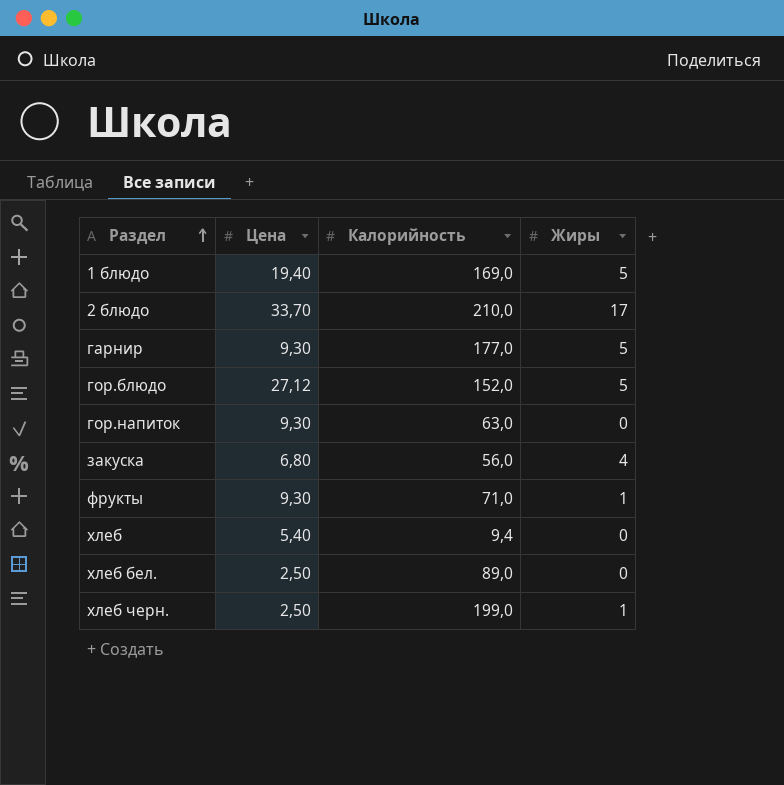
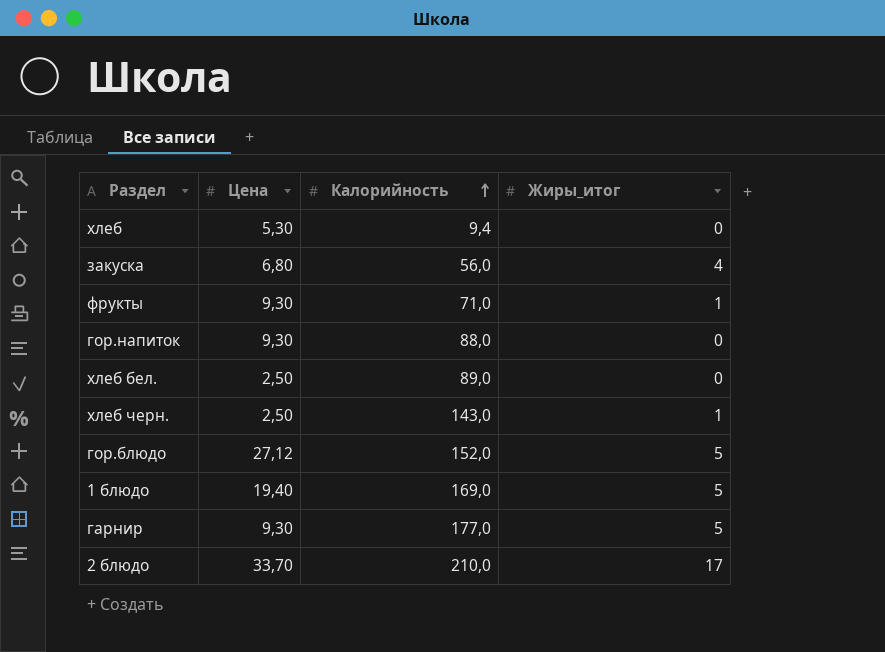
row order: Раздел ascending -> Калорийность ascending
column name: Жиры -> Жиры_итог
хлеб | Цена: 5,40 -> 5,30
гор.напиток | Калорийность: 63,0 -> 88,0
хлеб черн. | Калорийность: 199,0 -> 143,0

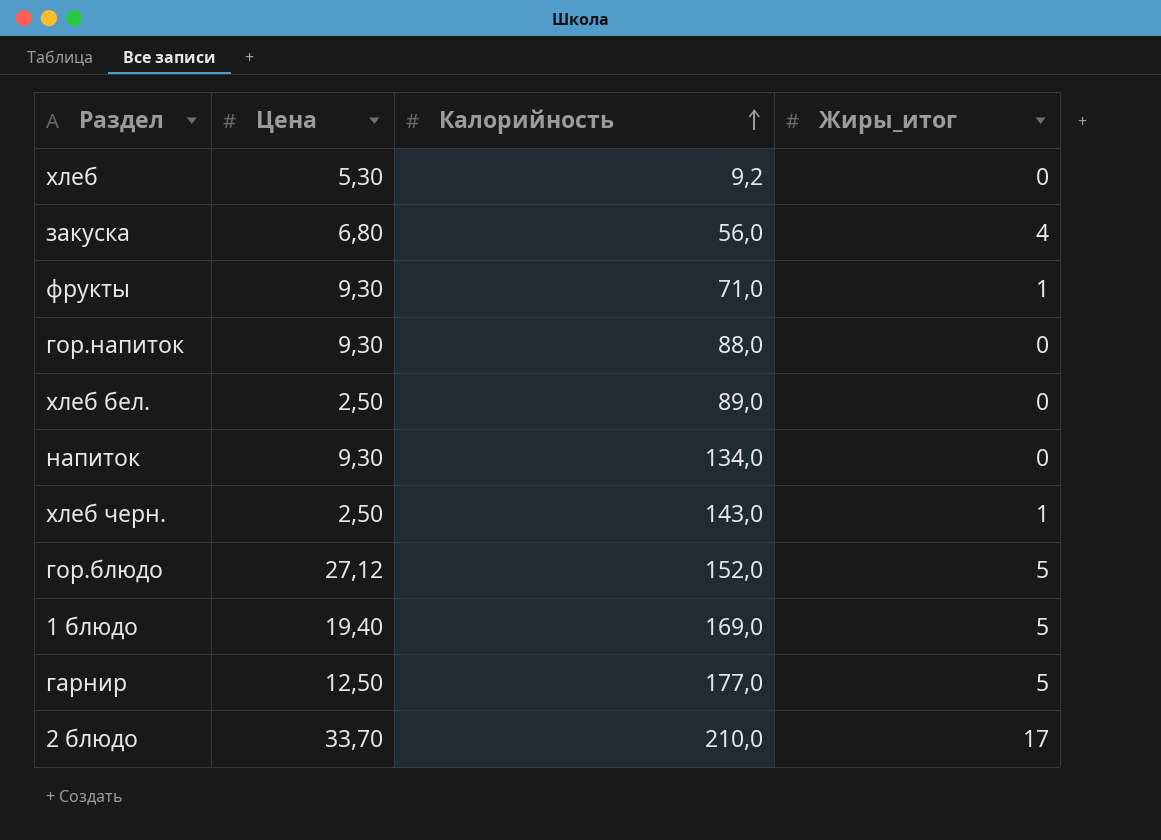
хлеб | Калорийность: 9,4 -> 9,2
row напиток: none -> 9,30 | 134,0 | 0
гарнир | Цена: 9,30 -> 12,50

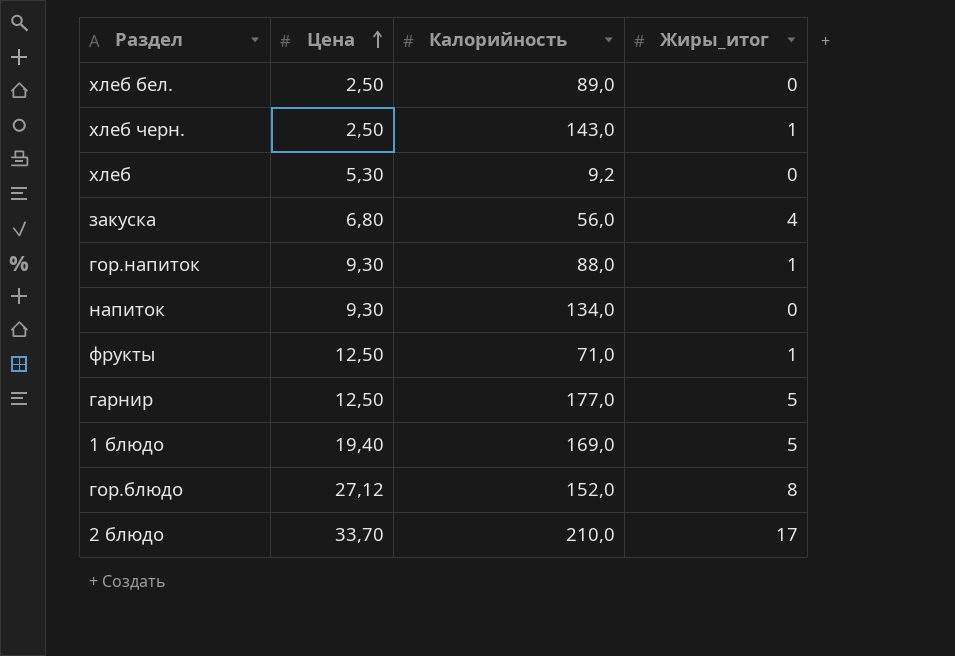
row order: Калорийность ascending -> Цена ascending
гор.напиток | Жиры_итог: 0 -> 1
фрукты | Цена: 9,30 -> 12,50
гор.блюдо | Жиры_итог: 5 -> 8

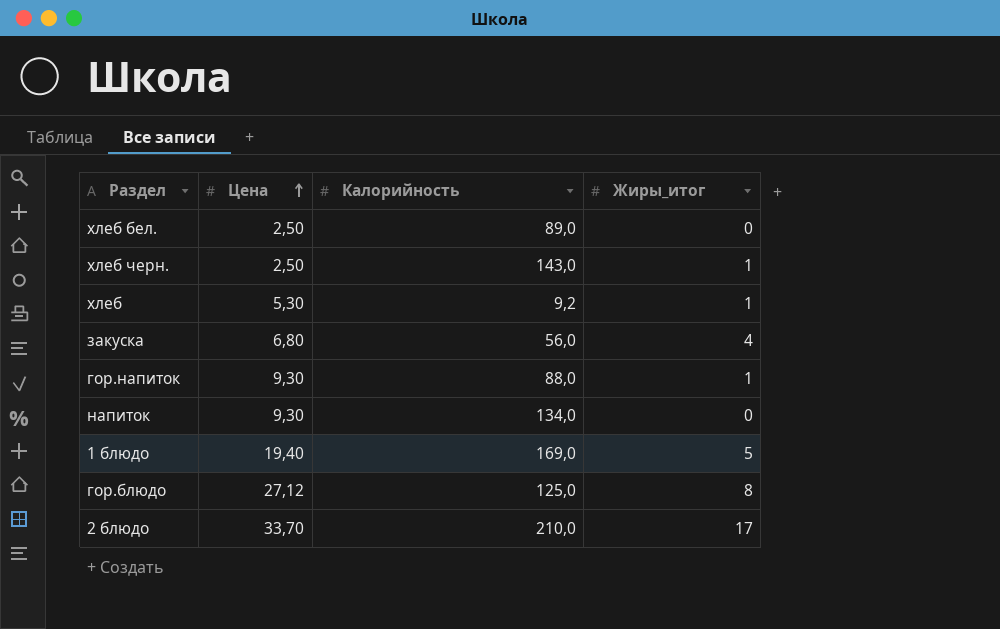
row фрукты: 12,50 | 71,0 | 1 -> none
row гарнир: 12,50 | 177,0 | 5 -> none
хлеб | Жиры_итог: 0 -> 1
гор.блюдо | Калорийность: 152,0 -> 125,0

